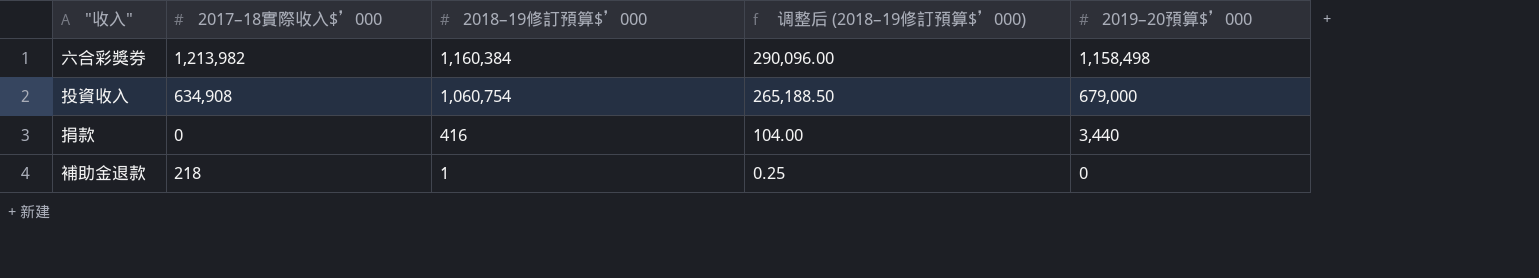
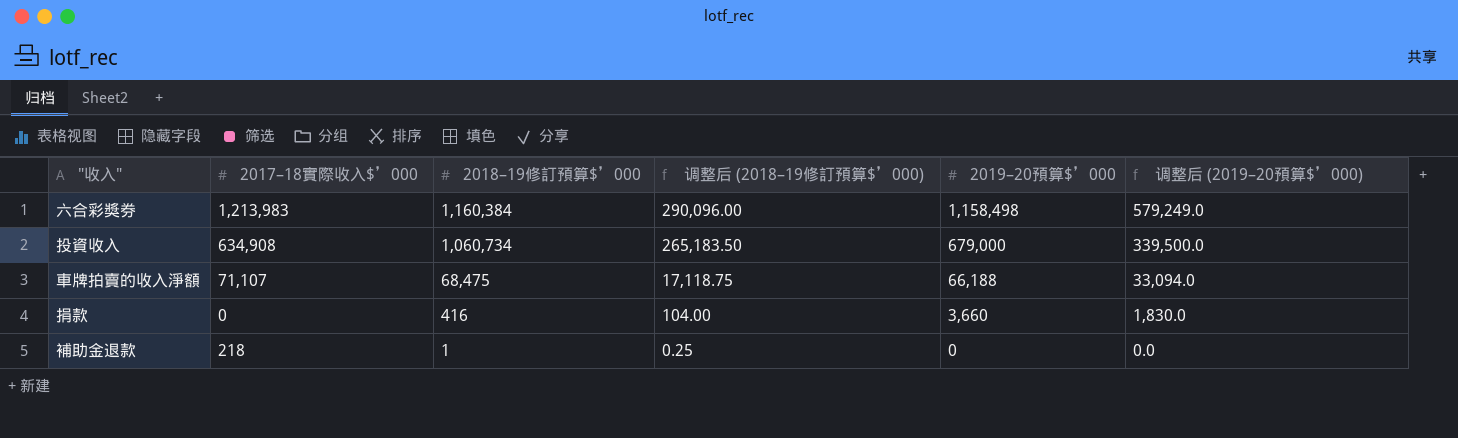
column 调整后 (2019–20預算$’000) | formula: none -> [2019–20預算$’000] * 0.5
六合彩獎券 | 2017–18實際收入$’000: 1,213,982 -> 1,213,983
投資收入 | 2018–19修訂預算$’000: 1,060,754 -> 1,060,734
投資收入 | 调整后 (2018–19修訂預算$’000): 265,188.50 -> 265,183.50
row 車牌拍賣的收入淨額: none -> 71,107 | 68,475 | 17,118.75 | 66,188 | 33,094.0
捐款 | 2019–20預算$’000: 3,440 -> 3,660

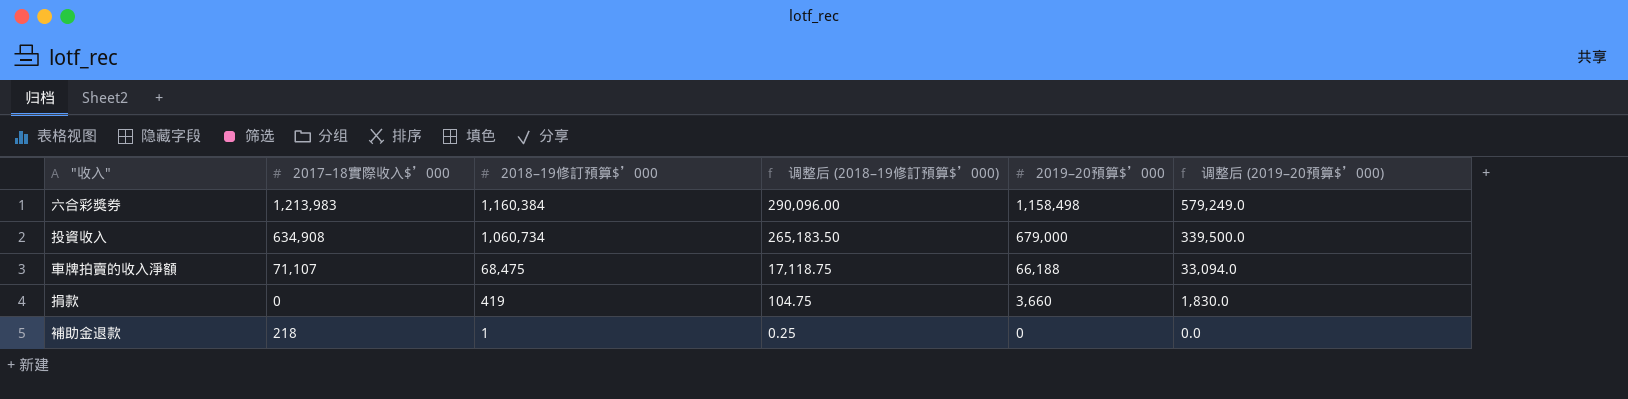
捐款 | 2018–19修訂預算$’000: 416 -> 419
捐款 | 调整后 (2018–19修訂預算$’000): 104.00 -> 104.75

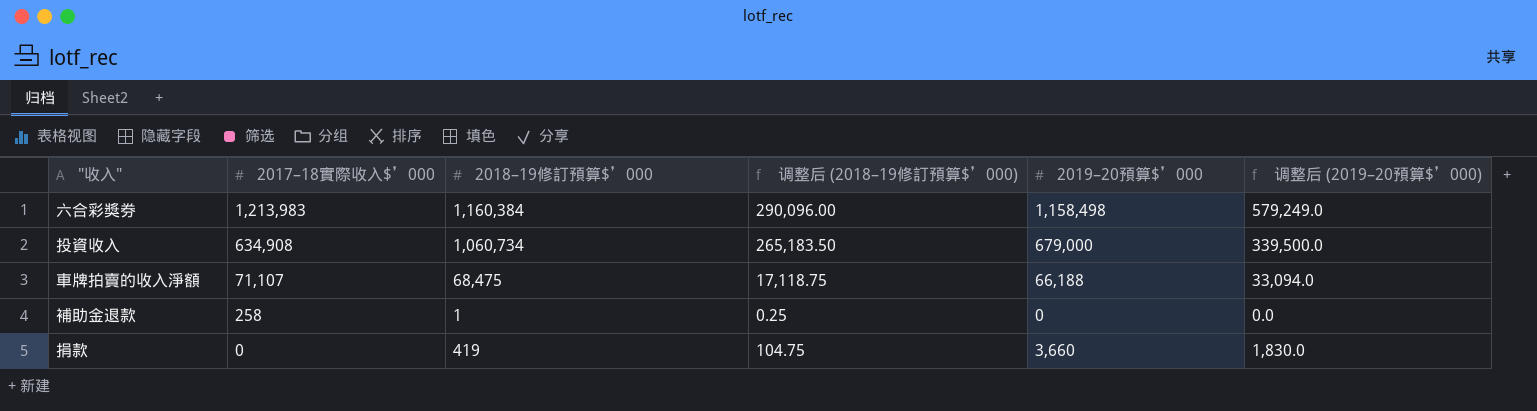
row order: 2018–19修訂預算$’000 descending -> 2017–18實際收入$’000 descending
補助金退款 | 2017–18實際收入$’000: 218 -> 258

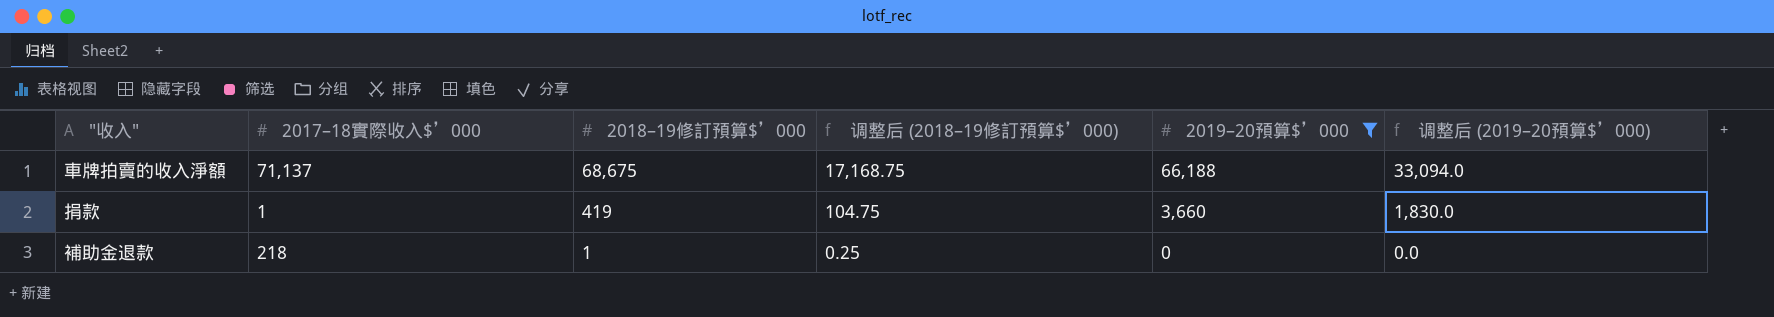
filter: none -> 2019–20預算$’000 <= 66,188
row order: 2017–18實際收入$’000 descending -> 2018–19修訂預算$’000 descending
車牌拍賣的收入淨額 | 2017–18實際收入$’000: 71,107 -> 71,137
車牌拍賣的收入淨額 | 2018–19修訂預算$’000: 68,475 -> 68,675
車牌拍賣的收入淨額 | 调整后 (2018–19修訂預算$’000): 17,118.75 -> 17,168.75
捐款 | 2017–18實際收入$’000: 0 -> 1
補助金退款 | 2017–18實際收入$’000: 258 -> 218

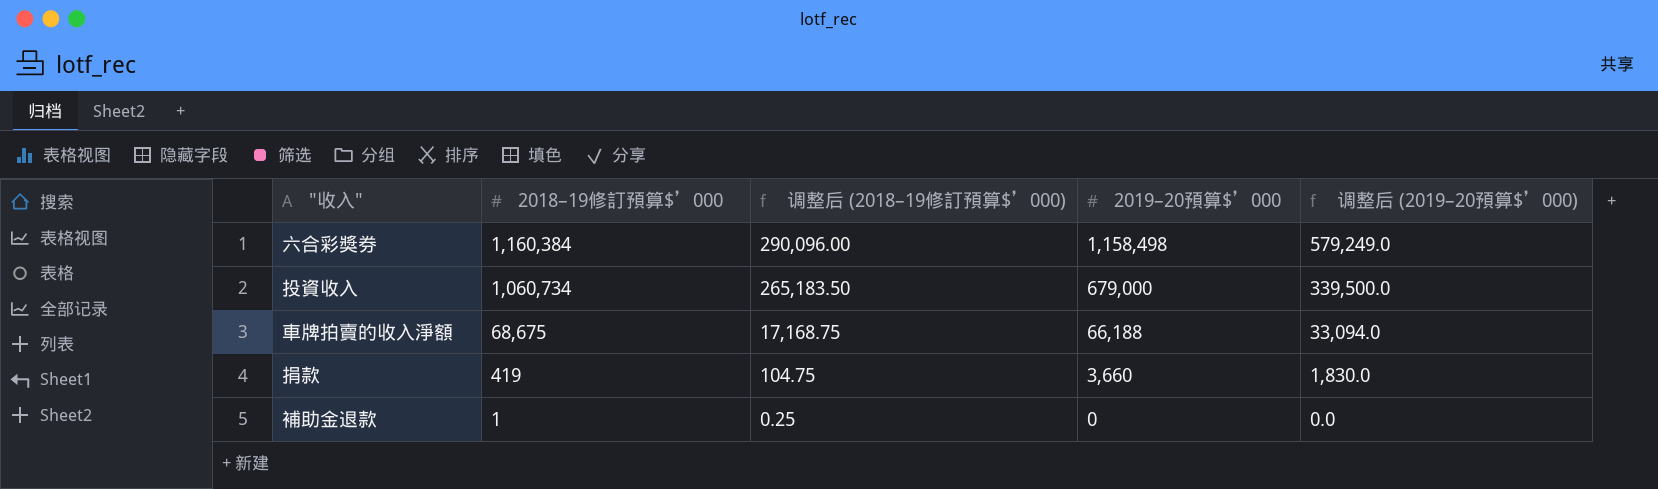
filter: 2019–20預算$’000 <= 66,188 -> none
column 2017–18實際收入$’000 | position: 2 -> none

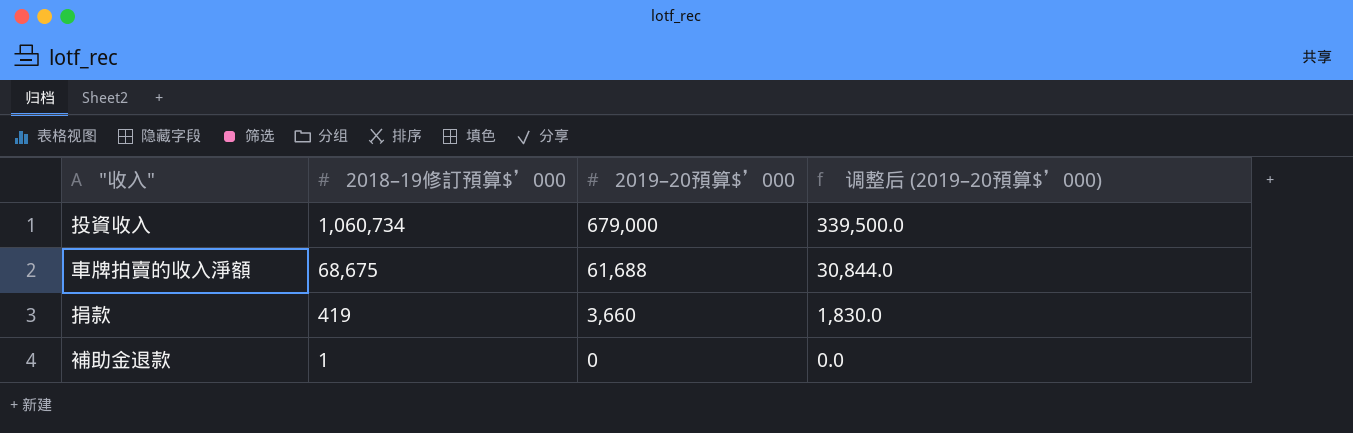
column 调整后 (2018–19修訂預算$’000) | formula: [2018–19修訂預算$’000] * 0.25 -> none
row 六合彩獎券: 1,160,384 | 290,096.00 | 1,158,498 | 579,249.0 -> none
車牌拍賣的收入淨額 | 2019–20預算$’000: 66,188 -> 61,688
車牌拍賣的收入淨額 | 调整后 (2019–20預算$’000): 33,094.0 -> 30,844.0

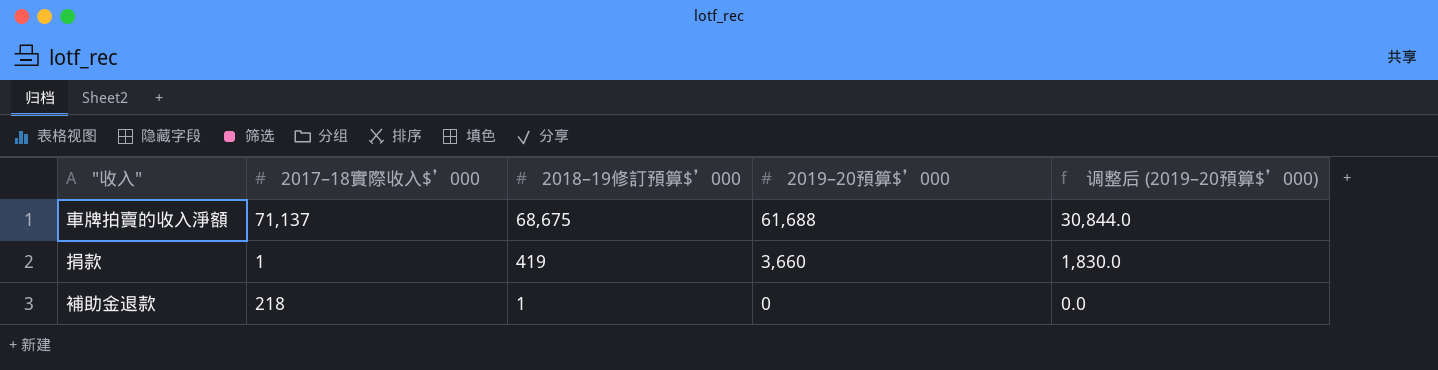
column 2017–18實際收入$’000 | position: none -> 2
row 投資收入: 1,060,734 | 679,000 | 339,500.0 -> none

